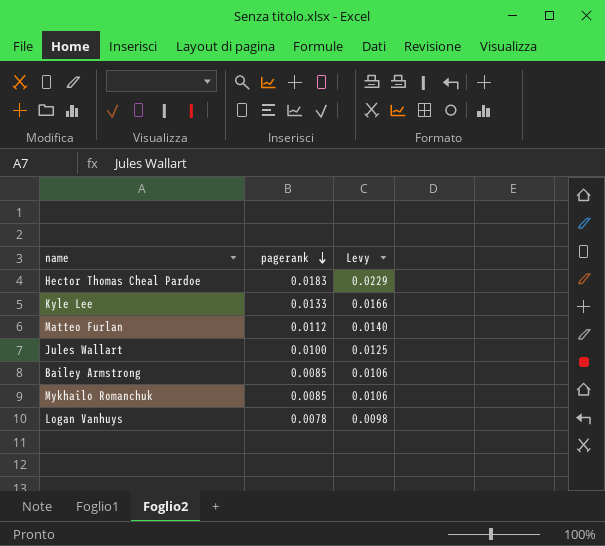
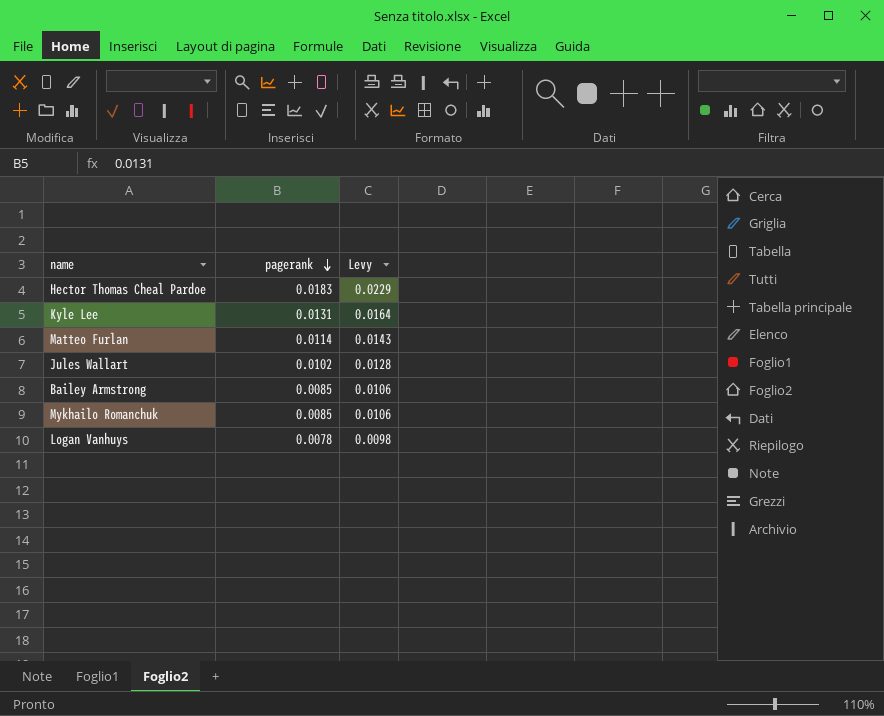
Kyle Lee | pagerank: 0.0133 -> 0.0131
Kyle Lee | Levy: 0.0166 -> 0.0164
Matteo Furlan | pagerank: 0.0112 -> 0.0114
Matteo Furlan | Levy: 0.0140 -> 0.0143
Jules Wallart | pagerank: 0.0100 -> 0.0102
Jules Wallart | Levy: 0.0125 -> 0.0128

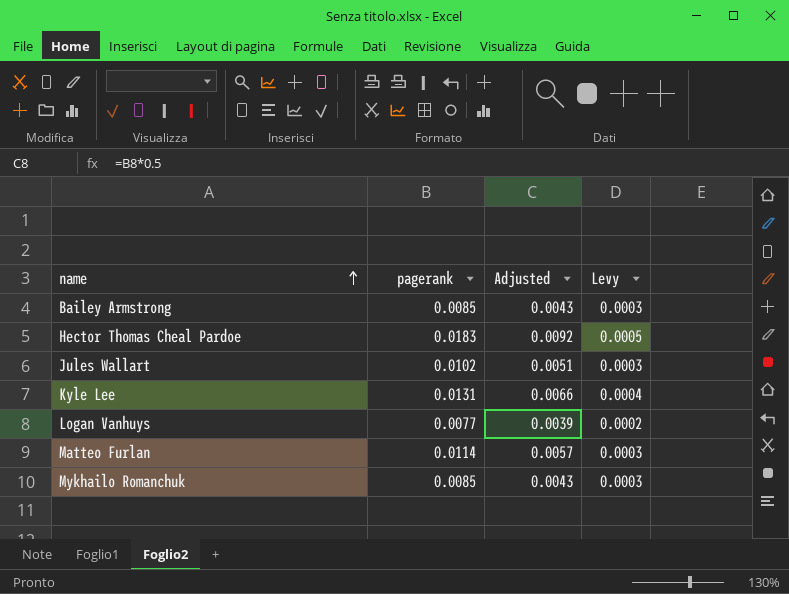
row order: pagerank descending -> name ascending
column Adjusted | formula: none -> [pagerank] * 0.5
column Levy | formula: [pagerank] * 1.25 -> [pagerank] * 0.03
Logan Vanhuys | pagerank: 0.0078 -> 0.0077

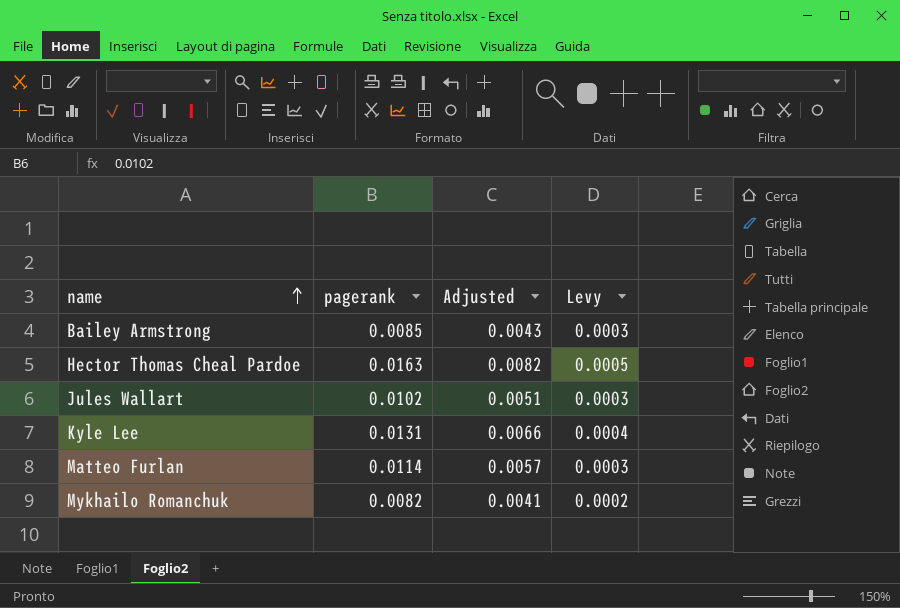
row Logan Vanhuys: 0.0077 | 0.0039 | 0.0002 -> none
Hector Thomas Cheal Pardoe | pagerank: 0.0183 -> 0.0163
Hector Thomas Cheal Pardoe | Adjusted: 0.0092 -> 0.0082
Mykhailo Romanchuk | pagerank: 0.0085 -> 0.0082
Mykhailo Romanchuk | Adjusted: 0.0043 -> 0.0041
Mykhailo Romanchuk | Levy: 0.0003 -> 0.0002

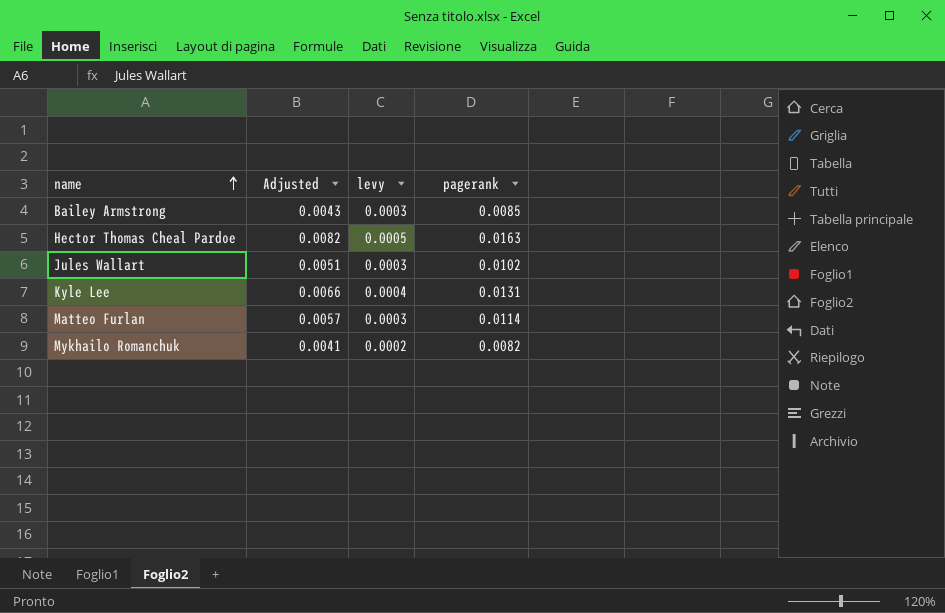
column name: Levy -> levy
column pagerank | position: 2 -> 4

